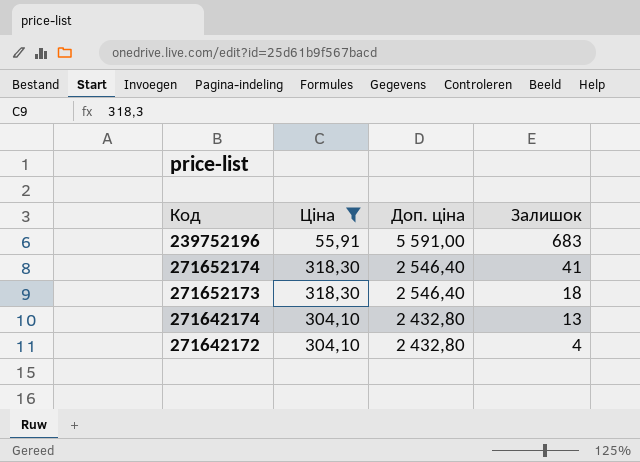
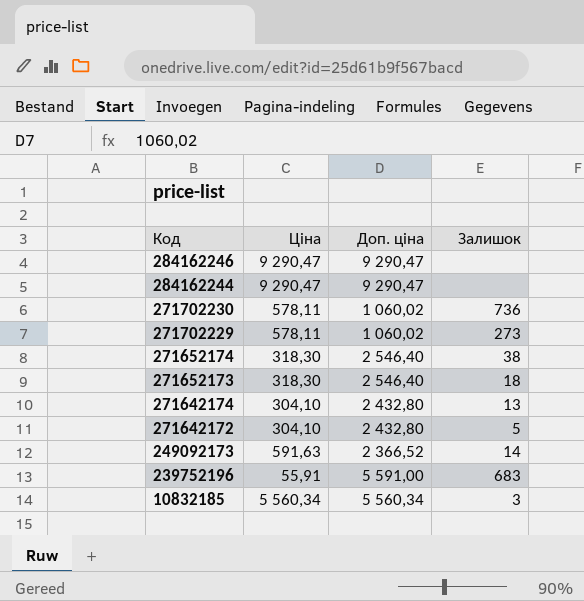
filter: Ціна <= 318,30 -> none
row order: Доп. ціна descending -> Код descending
271652174 | Залишок: 41 -> 38
271642172 | Залишок: 4 -> 5

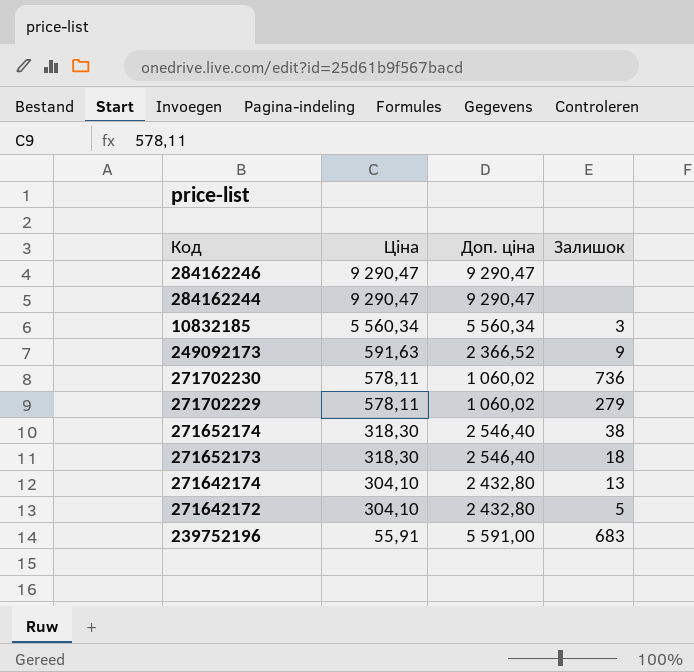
row order: Код descending -> Ціна descending
249092173 | Залишок: 14 -> 9
271702229 | Залишок: 273 -> 279

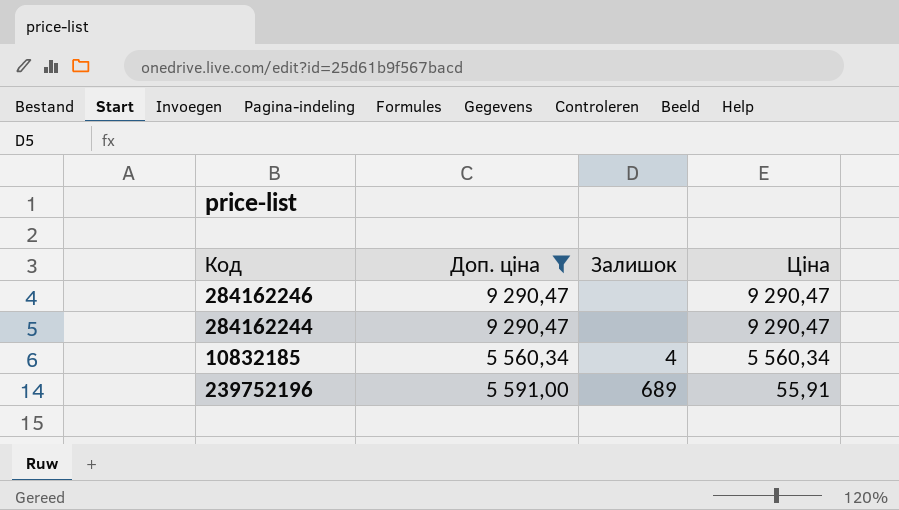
filter: none -> Доп. ціна >= 5 560,34
column Ціна | position: 2 -> 4
10832185 | Залишок: 3 -> 4
239752196 | Залишок: 683 -> 689

